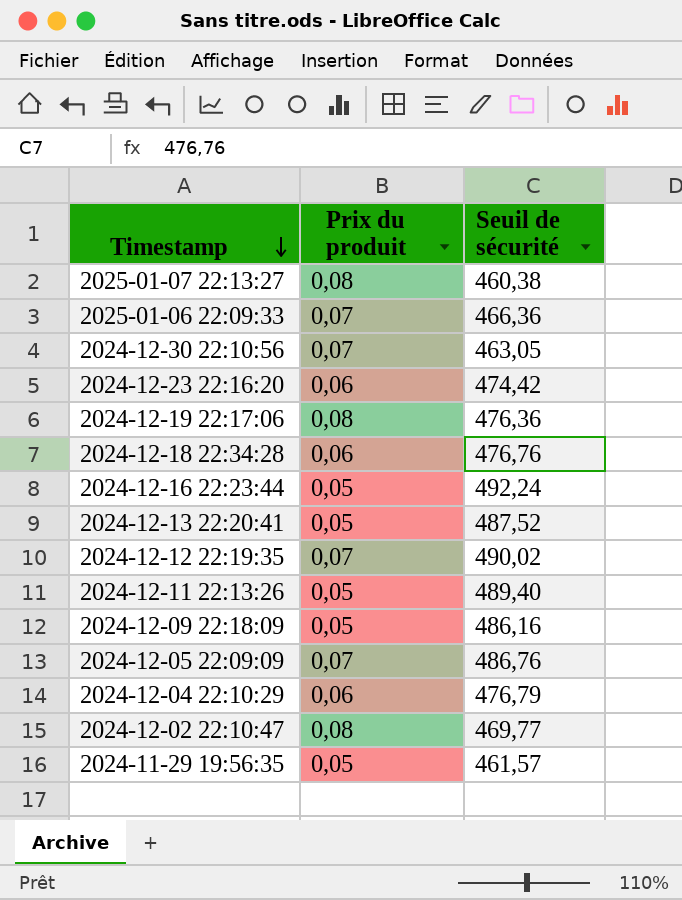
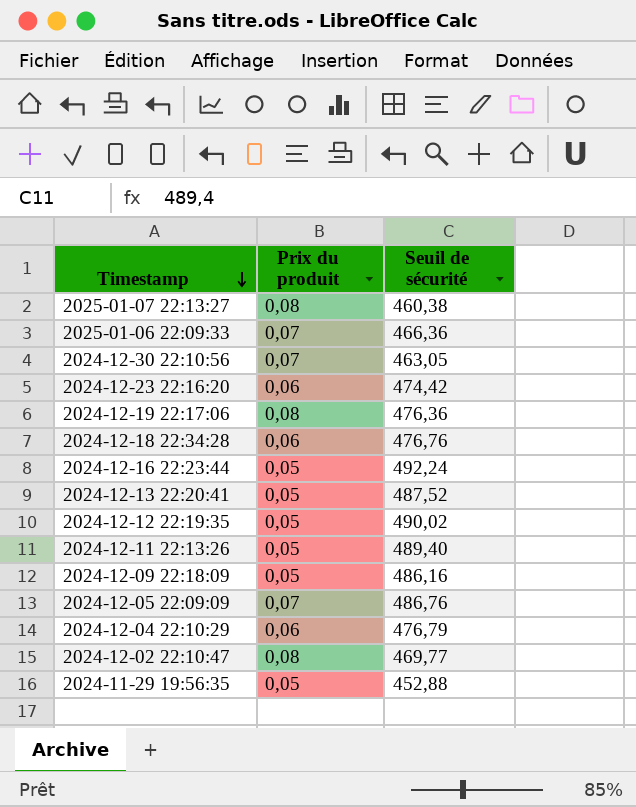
2024-12-12 22:19:35 | Prix du produit: 0,07 -> 0,05
2024-11-29 19:56:35 | Seuil de sécurité: 461,57 -> 452,88

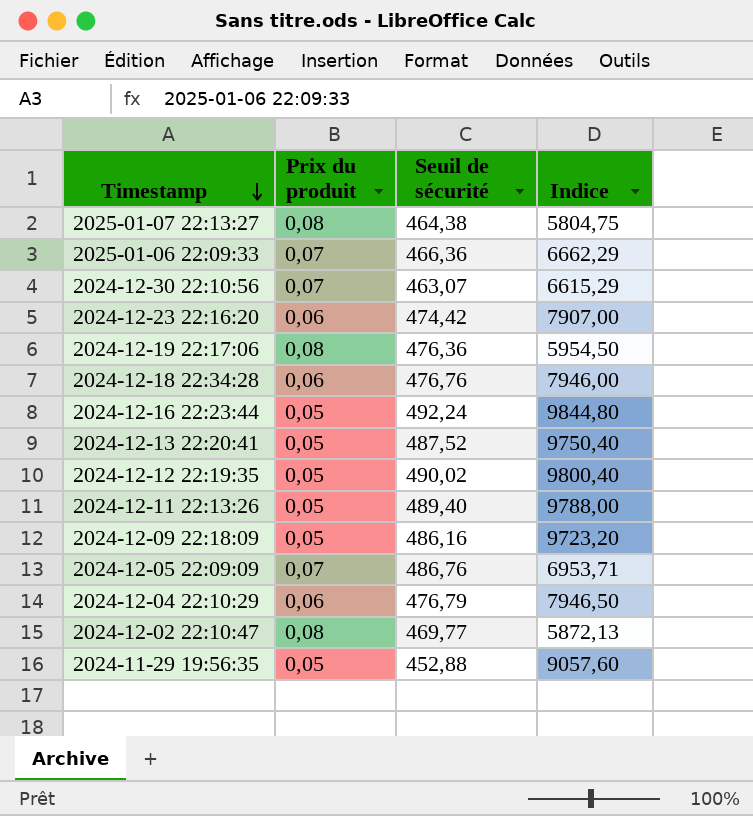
column Indice | formula: none -> [Seuil de sécurité] / [Prix du produit]
2025-01-07 22:13:27 | Seuil de sécurité: 460,38 -> 464,38
2024-12-30 22:10:56 | Seuil de sécurité: 463,05 -> 463,07

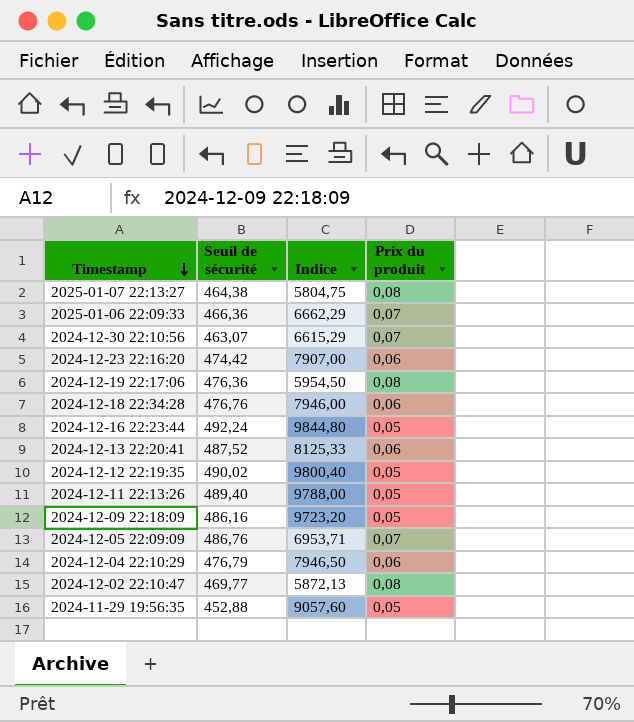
column Prix du produit | position: 2 -> 4
2024-12-13 22:20:41 | Indice: 9750,40 -> 8125,33
2024-12-13 22:20:41 | Prix du produit: 0,05 -> 0,06

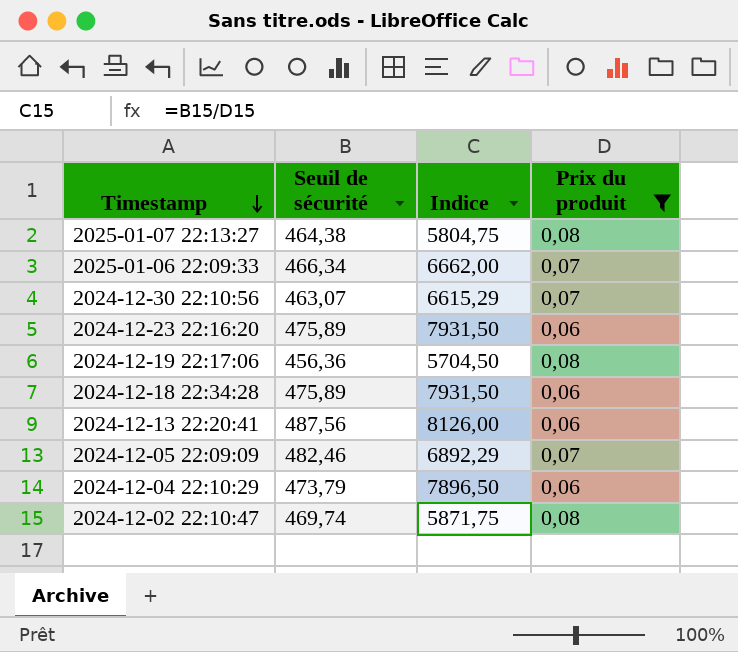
filter: none -> Prix du produit != 0,05
2025-01-06 22:09:33 | Seuil de sécurité: 466,36 -> 466,34
2025-01-06 22:09:33 | Indice: 6662,29 -> 6662,00
2024-12-23 22:16:20 | Seuil de sécurité: 474,42 -> 475,89
2024-12-23 22:16:20 | Indice: 7907,00 -> 7931,50
2024-12-19 22:17:06 | Seuil de sécurité: 476,36 -> 456,36
2024-12-19 22:17:06 | Indice: 5954,50 -> 5704,50
2024-12-18 22:34:28 | Seuil de sécurité: 476,76 -> 475,89
2024-12-18 22:34:28 | Indice: 7946,00 -> 7931,50
2024-12-13 22:20:41 | Seuil de sécurité: 487,52 -> 487,56
2024-12-13 22:20:41 | Indice: 8125,33 -> 8126,00
2024-12-05 22:09:09 | Seuil de sécurité: 486,76 -> 482,46
2024-12-05 22:09:09 | Indice: 6953,71 -> 6892,29
2024-12-04 22:10:29 | Seuil de sécurité: 476,79 -> 473,79
2024-12-04 22:10:29 | Indice: 7946,50 -> 7896,50
2024-12-02 22:10:47 | Seuil de sécurité: 469,77 -> 469,74
2024-12-02 22:10:47 | Indice: 5872,13 -> 5871,75

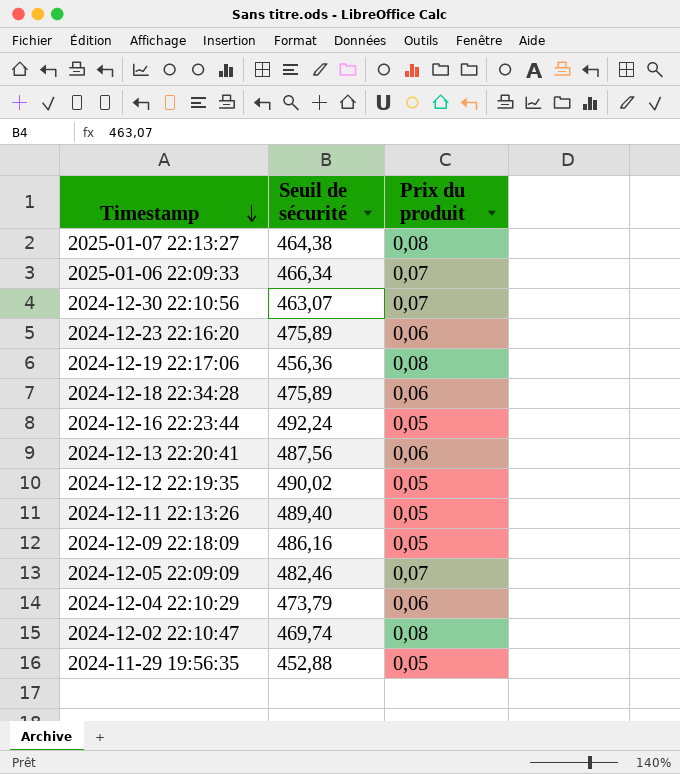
filter: Prix du produit != 0,05 -> none
column Indice | formula: [Seuil de sécurité] / [Prix du produit] -> none

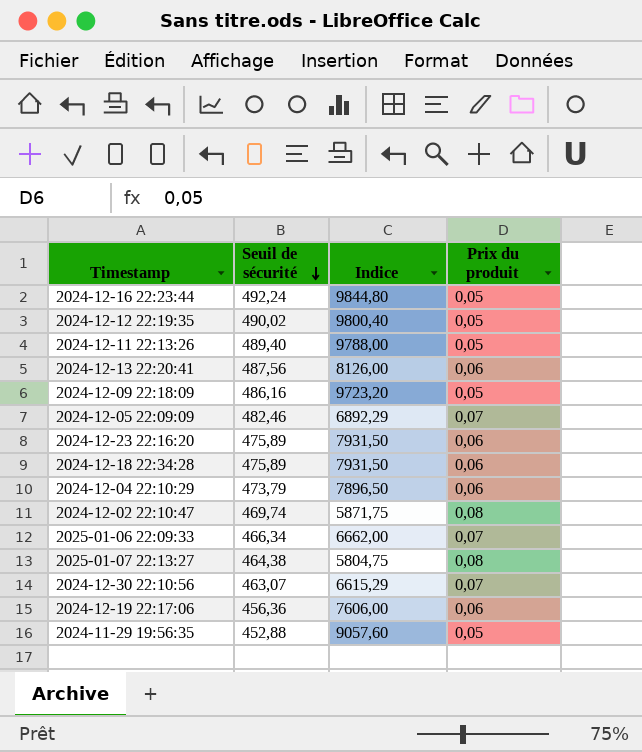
row order: Timestamp descending -> Seuil de sécurité descending
column Indice | formula: none -> [Seuil de sécurité] / [Prix du produit]
2024-12-19 22:17:06 | Prix du produit: 0,08 -> 0,06

